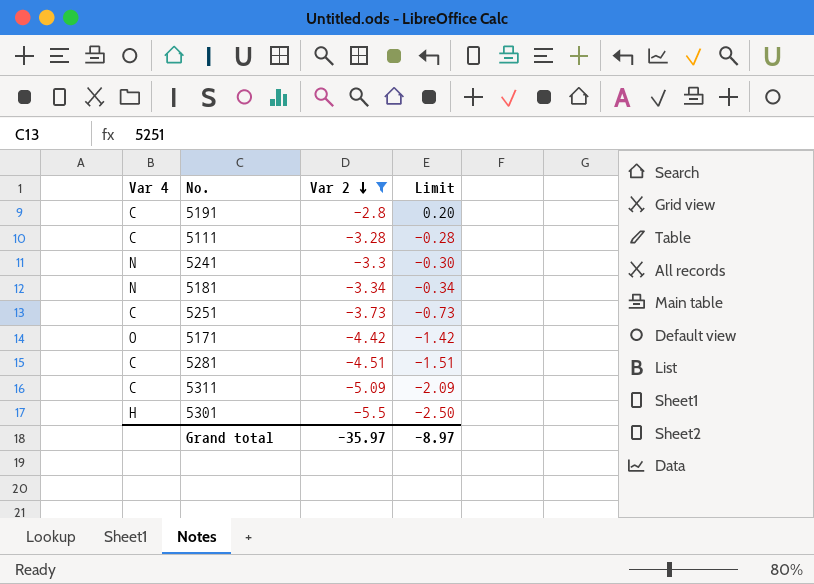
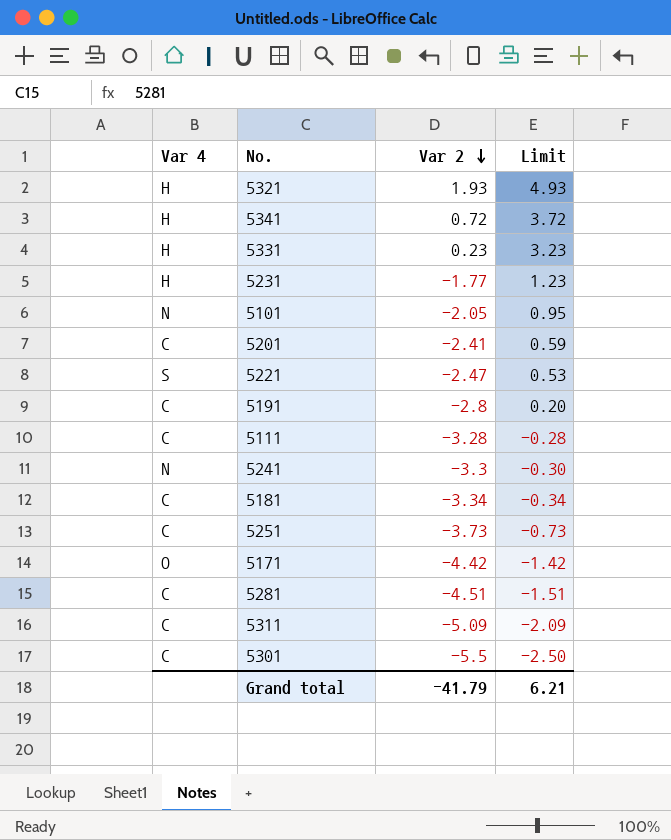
filter: Var 2 <= -2.8 -> none
5181 | Var 4: N -> C
5301 | Var 4: H -> C
Grand total | Var 2: -35.97 -> -41.79
Grand total | Limit: -8.97 -> 6.21

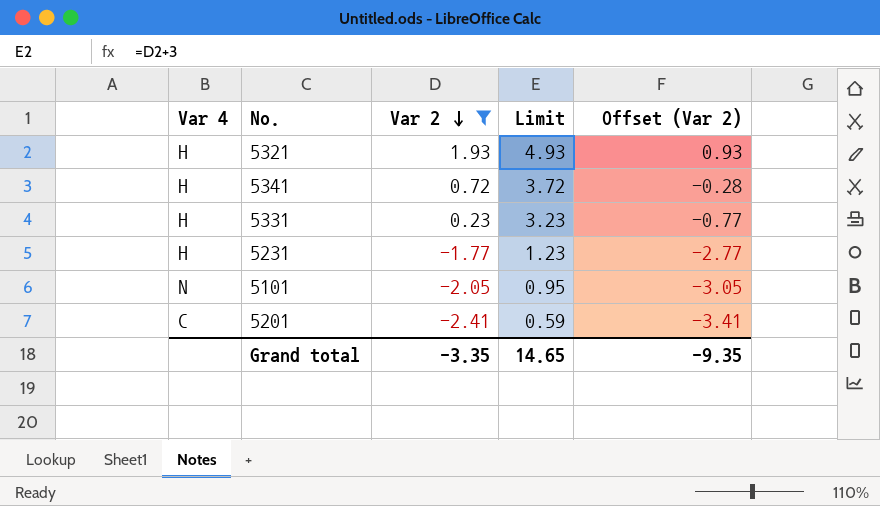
filter: none -> Var 2 >= -2.41
column Offset (Var 2) | formula: none -> [Var 2] - 1
Grand total | Var 2: -41.79 -> -3.35
Grand total | Limit: 6.21 -> 14.65

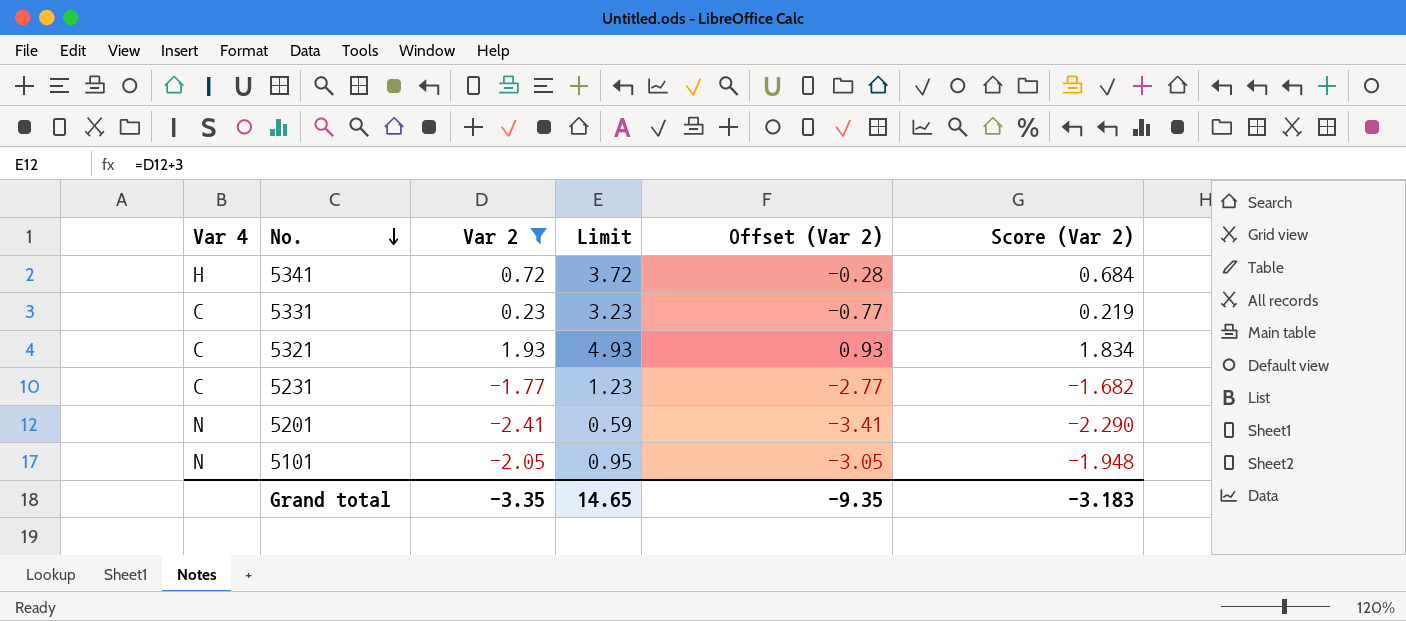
row order: Var 2 descending -> No. descending
column Score (Var 2) | formula: none -> [Var 2] * 0.95
5331 | Var 4: H -> C
5321 | Var 4: H -> C
5231 | Var 4: H -> C
5201 | Var 4: C -> N

